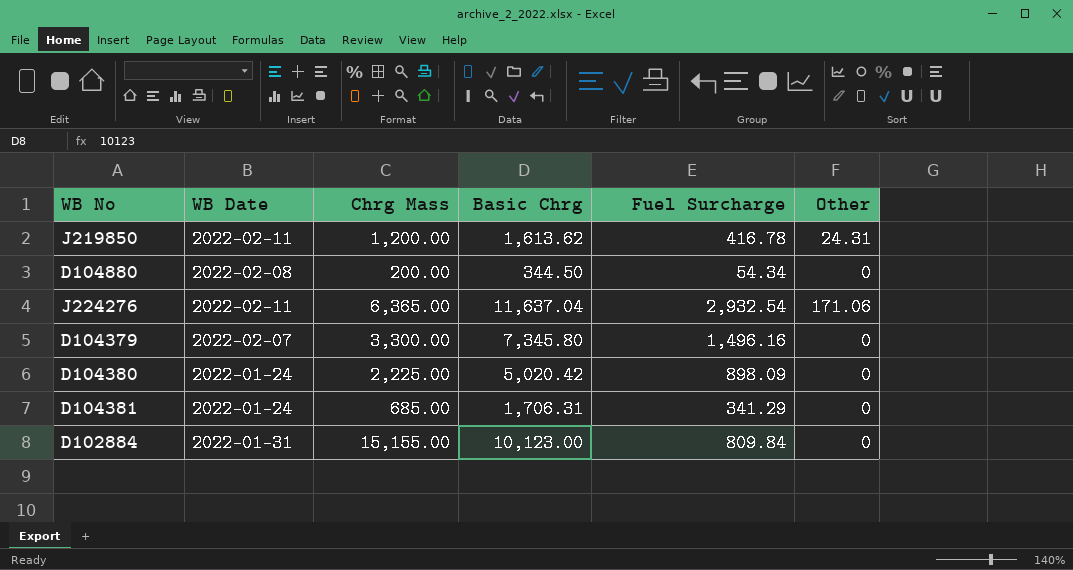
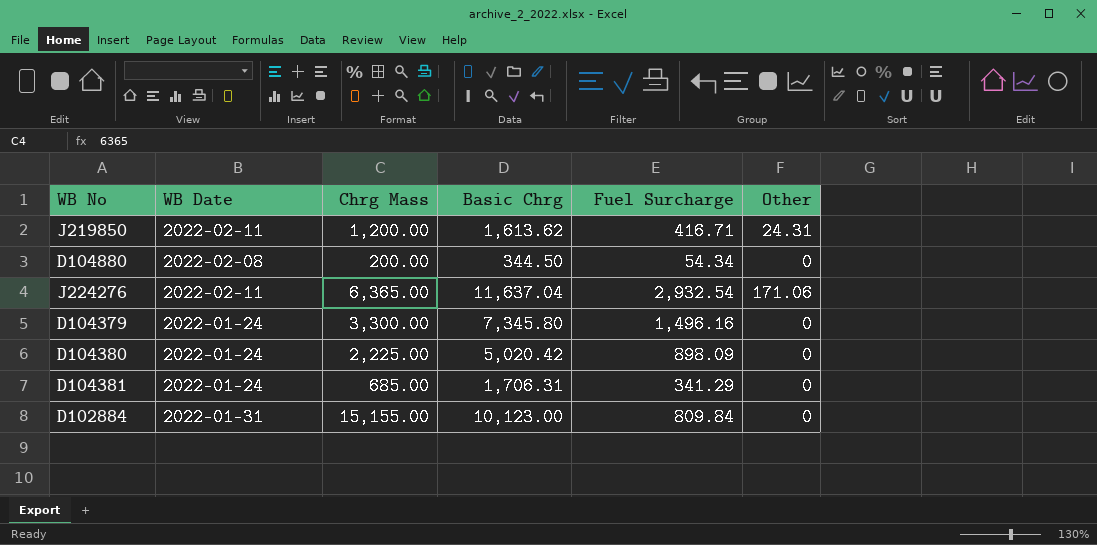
J219850 | Fuel Surcharge: 416.78 -> 416.71
D104379 | WB Date: 2022-02-07 -> 2022-01-24

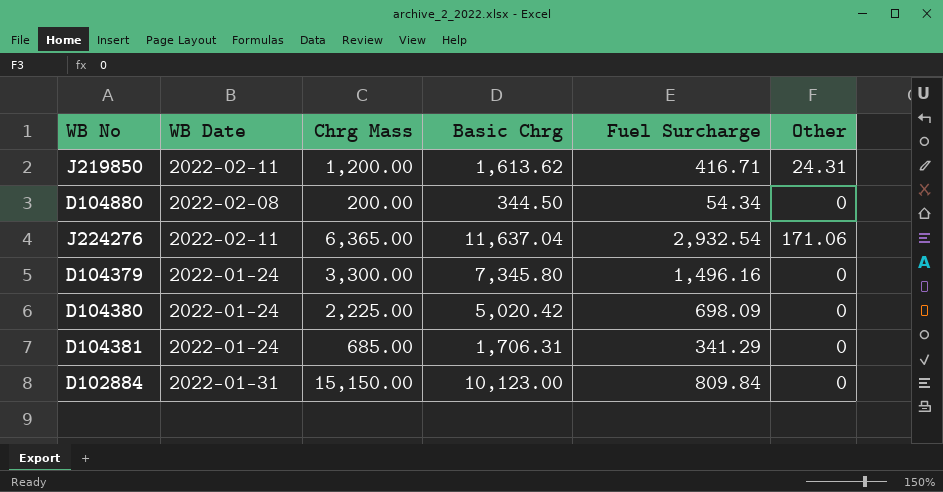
D104380 | Fuel Surcharge: 898.09 -> 698.09
D102884 | Chrg Mass: 15,155.00 -> 15,150.00

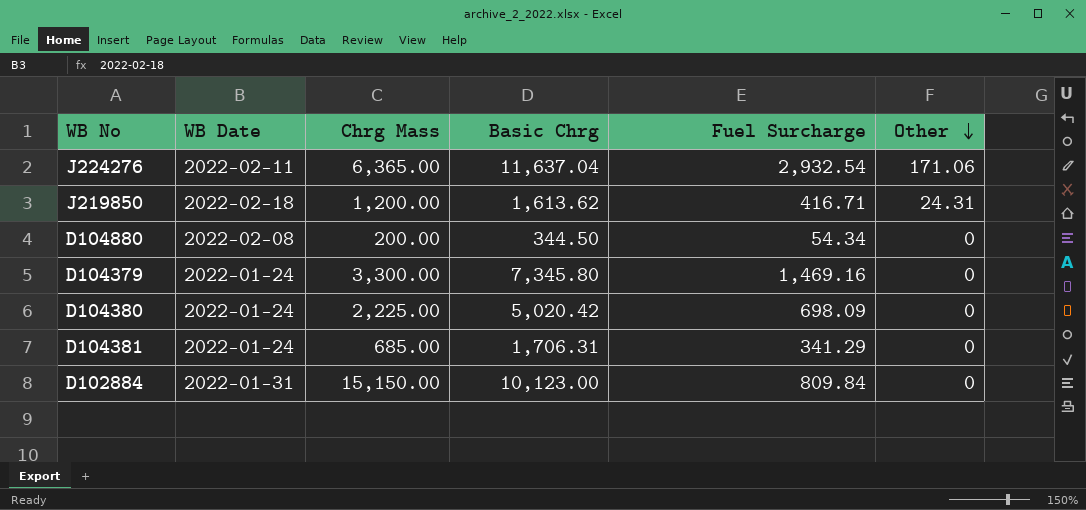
row order: none -> Other descending
J219850 | WB Date: 2022-02-11 -> 2022-02-18
D104379 | Fuel Surcharge: 1,496.16 -> 1,469.16

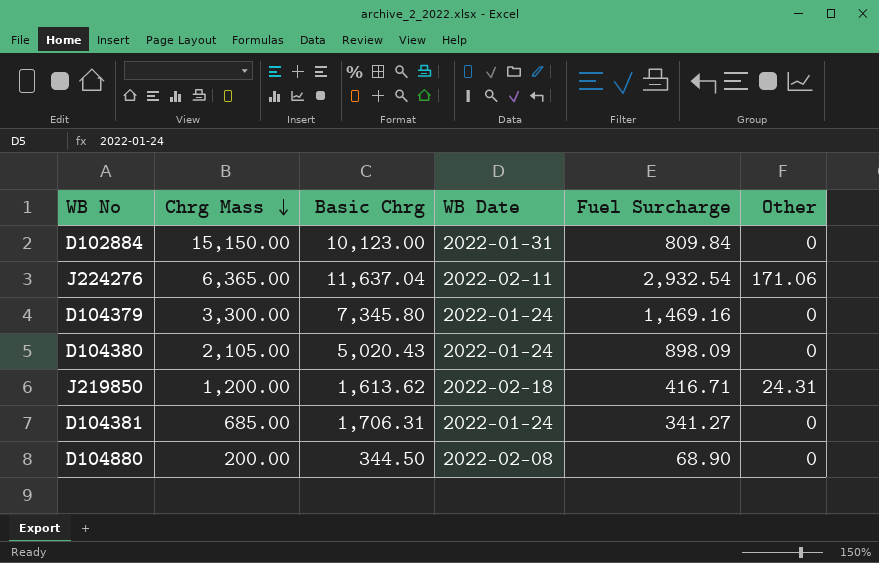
row order: Other descending -> Chrg Mass descending
column WB Date | position: 2 -> 4
D104380 | Chrg Mass: 2,225.00 -> 2,105.00
D104380 | Basic Chrg: 5,020.42 -> 5,020.43
D104380 | Fuel Surcharge: 698.09 -> 898.09
D104381 | Fuel Surcharge: 341.29 -> 341.27
D104880 | Fuel Surcharge: 54.34 -> 68.90

